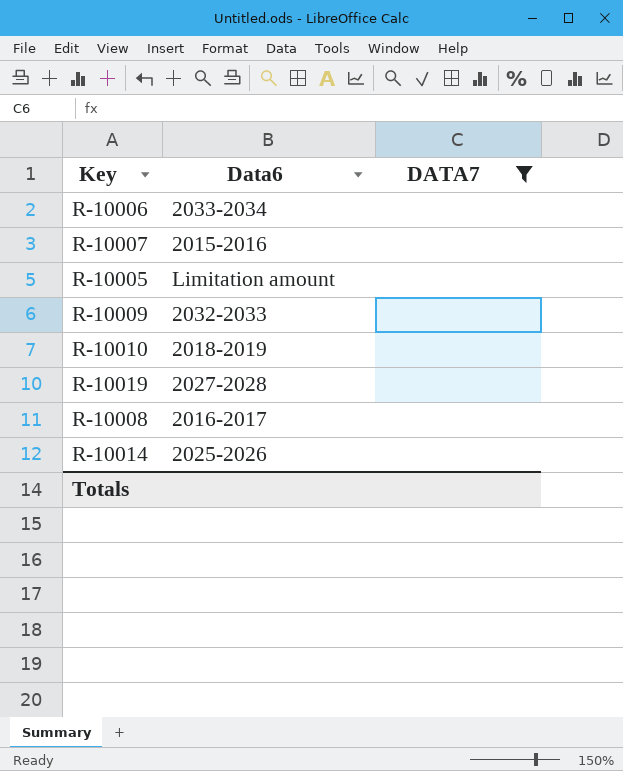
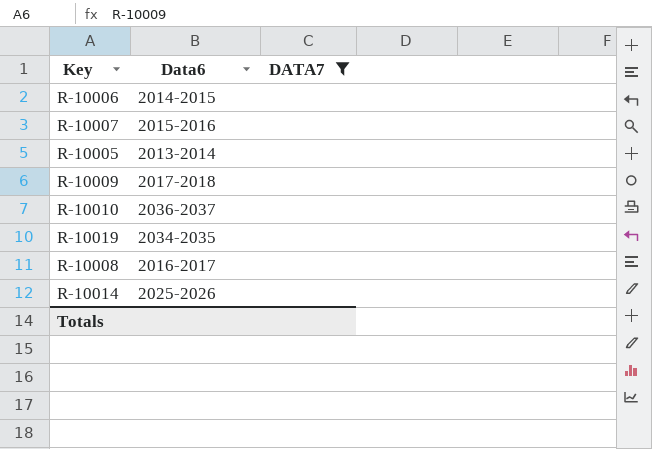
R-10006 | Data6: 2033-2034 -> 2014-2015
R-10005 | Data6: Limitation amount -> 2013-2014
R-10009 | Data6: 2032-2033 -> 2017-2018
R-10010 | Data6: 2018-2019 -> 2036-2037
R-10019 | Data6: 2027-2028 -> 2034-2035

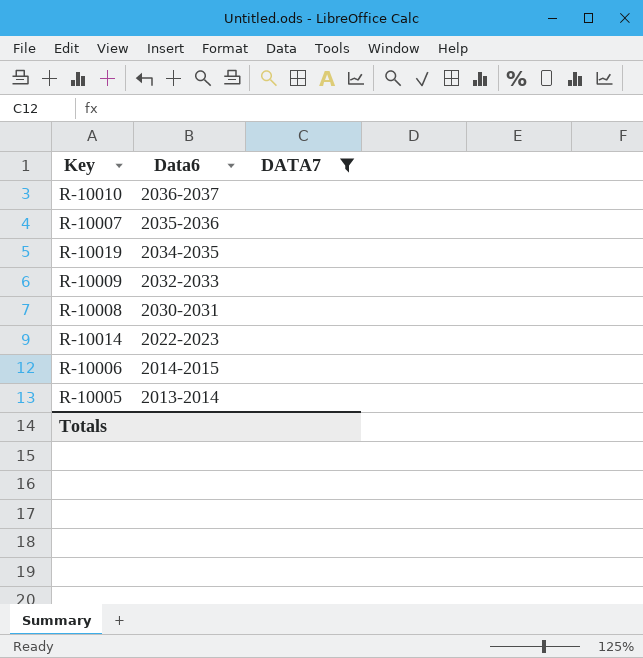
row order: none -> Data6 descending
R-10007 | Data6: 2015-2016 -> 2035-2036
R-10009 | Data6: 2017-2018 -> 2032-2033
R-10008 | Data6: 2016-2017 -> 2030-2031
R-10014 | Data6: 2025-2026 -> 2022-2023

